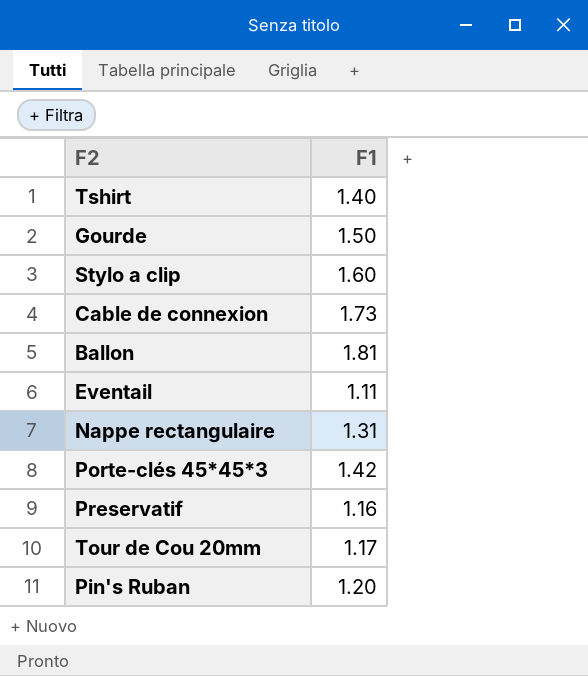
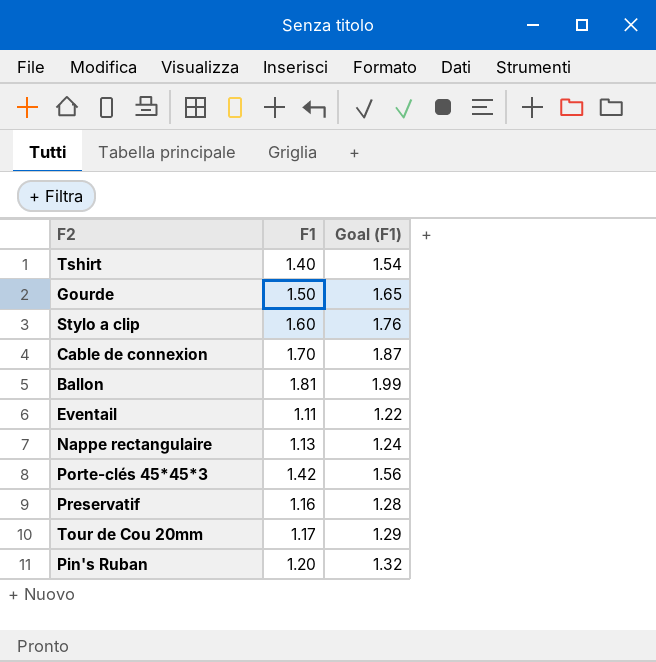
column Goal (F1) | formula: none -> [F1] * 1.1
Cable de connexion | F1: 1.73 -> 1.70
Nappe rectangulaire | F1: 1.31 -> 1.13

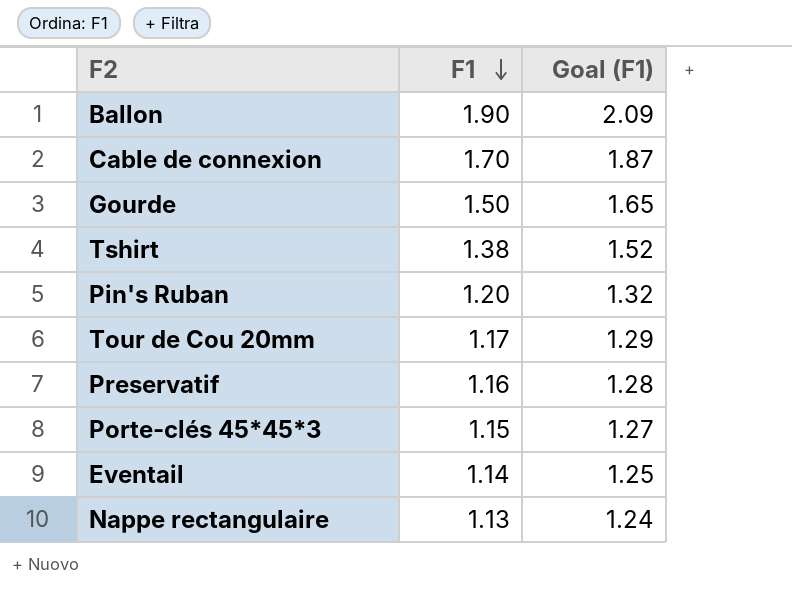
row order: none -> F1 descending
row Stylo a clip: 1.60 | 1.76 -> none
Ballon | F1: 1.81 -> 1.90
Ballon | Goal (F1): 1.99 -> 2.09
Tshirt | F1: 1.40 -> 1.38
Tshirt | Goal (F1): 1.54 -> 1.52
Porte-clés 45*45*3 | F1: 1.42 -> 1.15
Porte-clés 45*45*3 | Goal (F1): 1.56 -> 1.27
Eventail | F1: 1.11 -> 1.14
Eventail | Goal (F1): 1.22 -> 1.25

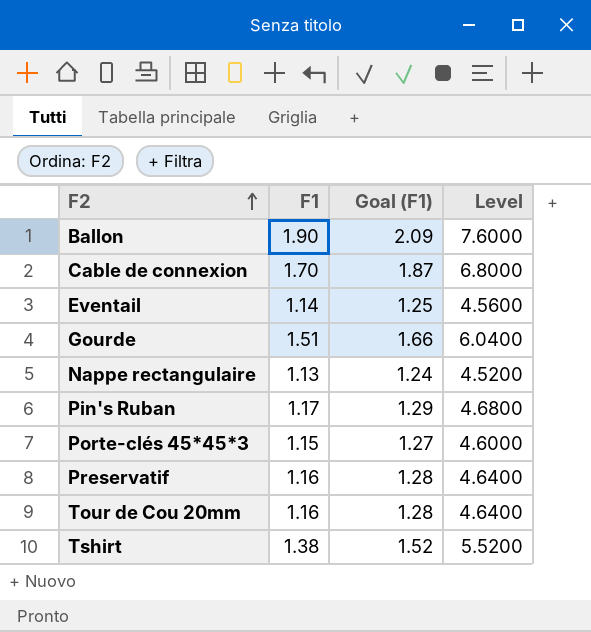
row order: F1 descending -> F2 ascending
column Level | formula: none -> [F1] * 4
Gourde | F1: 1.50 -> 1.51
Gourde | Goal (F1): 1.65 -> 1.66
Pin's Ruban | F1: 1.20 -> 1.17
Pin's Ruban | Goal (F1): 1.32 -> 1.29
Tour de Cou 20mm | F1: 1.17 -> 1.16
Tour de Cou 20mm | Goal (F1): 1.29 -> 1.28

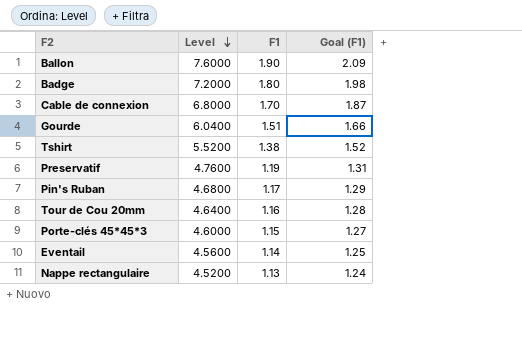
row order: F2 ascending -> Level descending
column Level | position: 4 -> 2
row Badge: none -> 7.2000 | 1.80 | 1.98
Preservatif | Level: 4.6400 -> 4.7600
Preservatif | F1: 1.16 -> 1.19
Preservatif | Goal (F1): 1.28 -> 1.31

